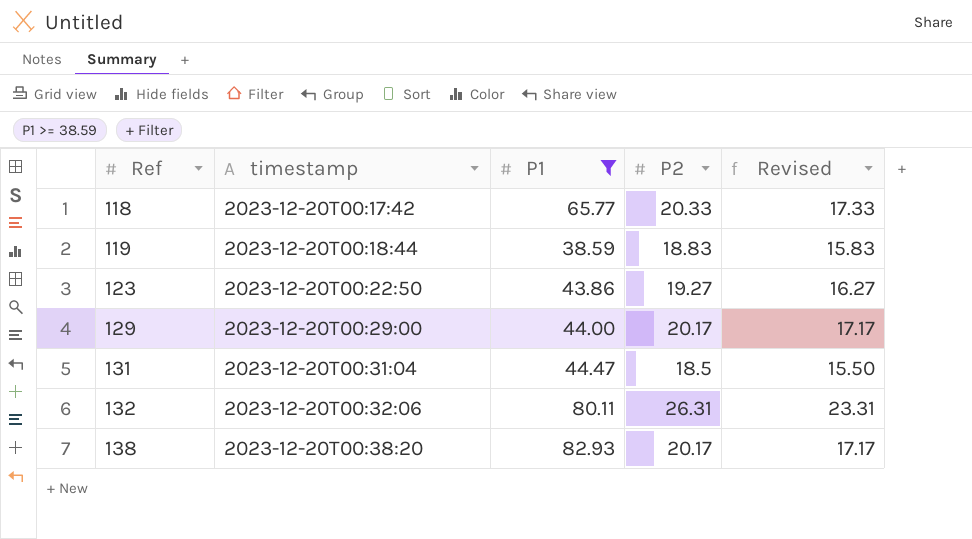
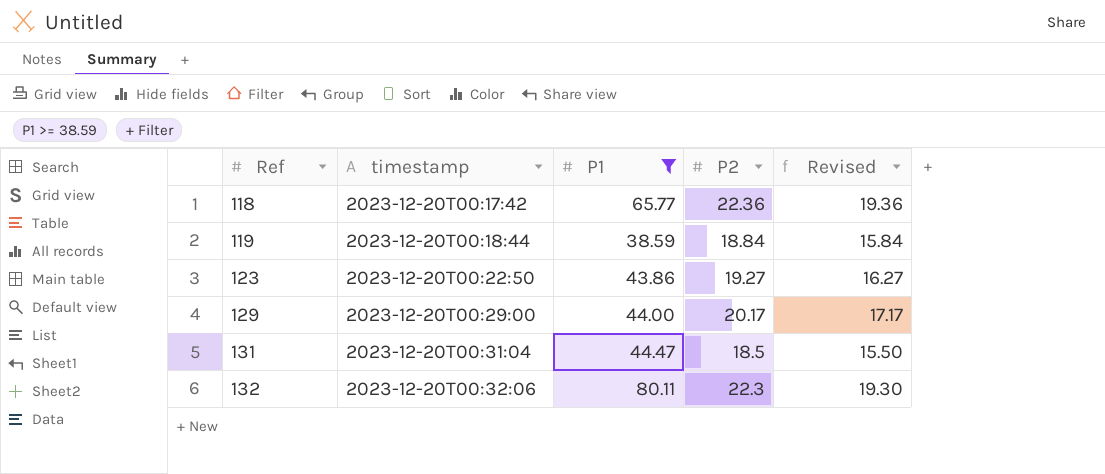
row 138: 2023-12-20T00:38:20 | 82.93 | 20.17 | 17.17 -> none
118 | P2: 20.33 -> 22.36
118 | Revised: 17.33 -> 19.36
119 | P2: 18.83 -> 18.84
119 | Revised: 15.83 -> 15.84
132 | P2: 26.31 -> 22.3
132 | Revised: 23.31 -> 19.30

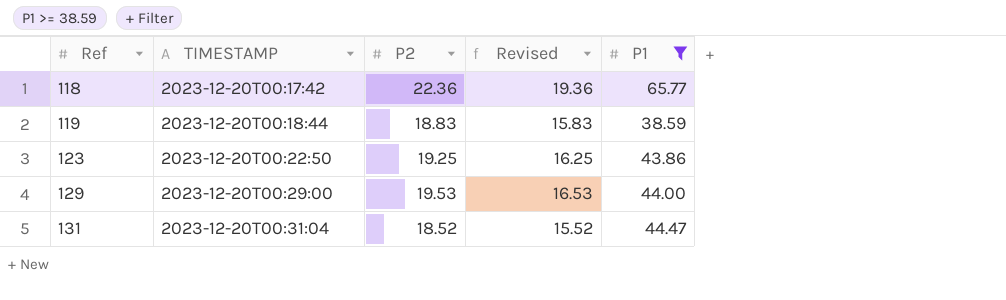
column name: timestamp -> TIMESTAMP
column P1 | position: 3 -> 5
row 132: 2023-12-20T00:32:06 | 80.11 | 22.3 | 19.30 -> none
119 | P2: 18.84 -> 18.83
119 | Revised: 15.84 -> 15.83
123 | P2: 19.27 -> 19.25
123 | Revised: 16.27 -> 16.25
129 | P2: 20.17 -> 19.53
129 | Revised: 17.17 -> 16.53
131 | P2: 18.5 -> 18.52
131 | Revised: 15.50 -> 15.52

